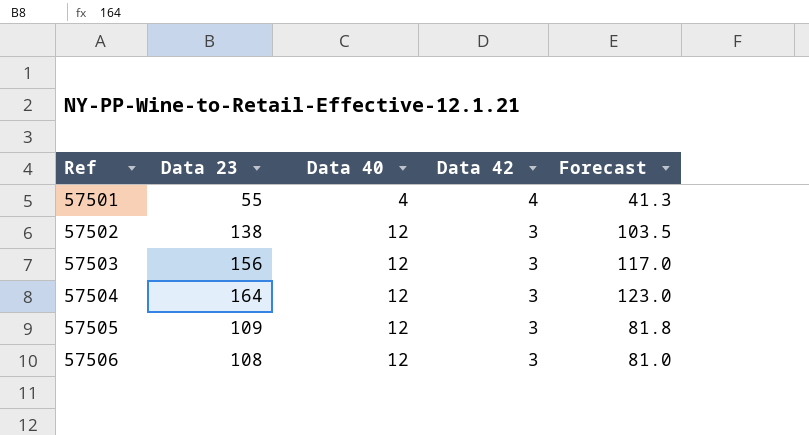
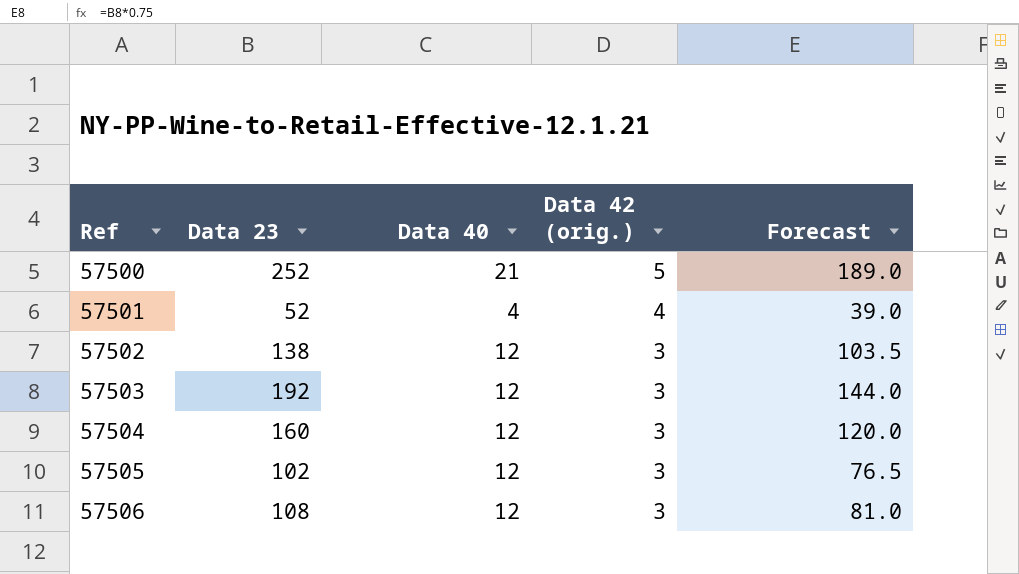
column name: Data 42 -> Data 42 (orig.)
row 57500: none -> 252 | 21 | 5 | 189.0
57501 | Data 23: 55 -> 52
57501 | Forecast: 41.3 -> 39.0
57503 | Data 23: 156 -> 192
57503 | Forecast: 117.0 -> 144.0
57504 | Data 23: 164 -> 160
57504 | Forecast: 123.0 -> 120.0
57505 | Data 23: 109 -> 102
57505 | Forecast: 81.8 -> 76.5

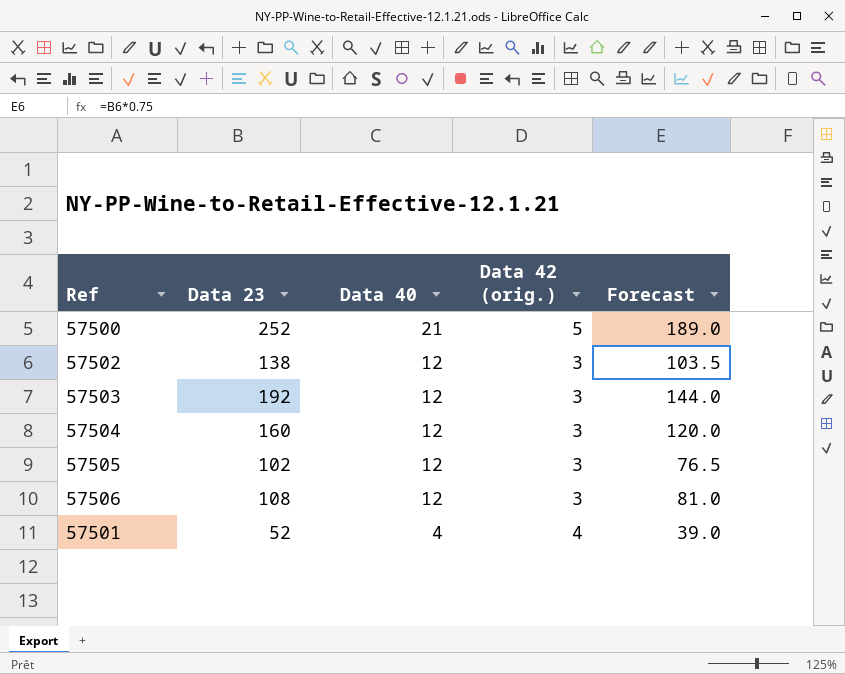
row order: Ref ascending -> Data 40 descending

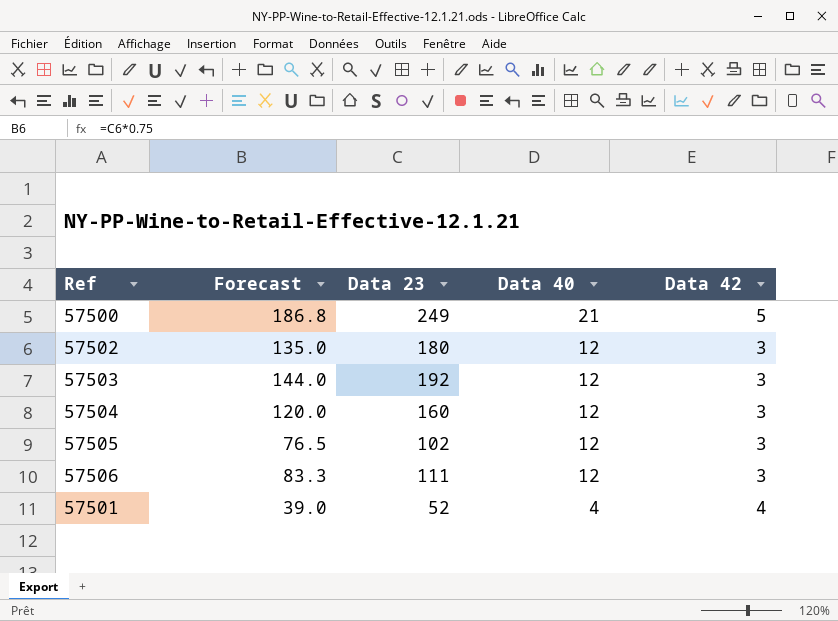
column Forecast | position: 5 -> 2
column name: Data 42 (orig.) -> Data 42
57500 | Forecast: 189.0 -> 186.8
57500 | Data 23: 252 -> 249
57502 | Forecast: 103.5 -> 135.0
57502 | Data 23: 138 -> 180
57506 | Forecast: 81.0 -> 83.3
57506 | Data 23: 108 -> 111

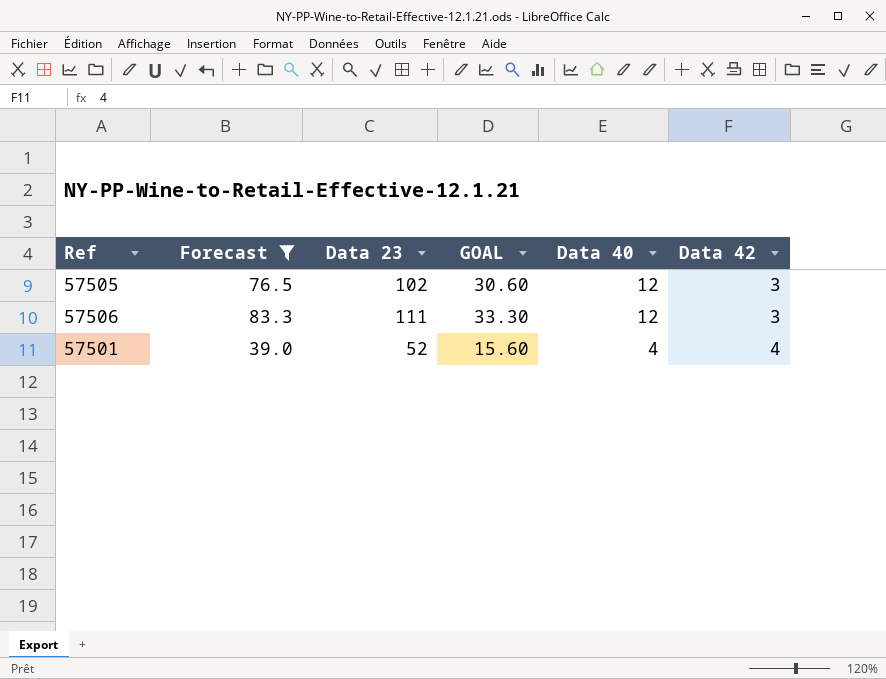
filter: none -> Forecast <= 83.3
column GOAL | formula: none -> [Data 23] * 0.3

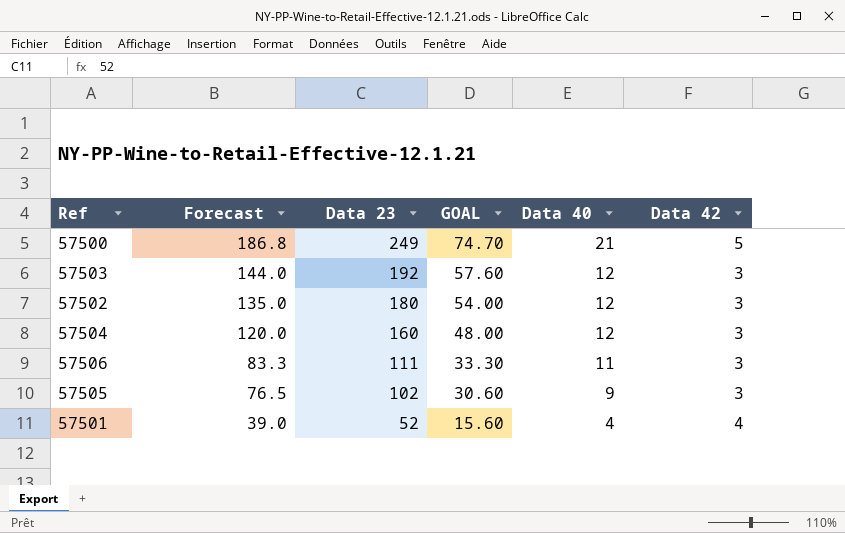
filter: Forecast <= 83.3 -> none
row order: Data 40 descending -> Forecast descending
57506 | Data 40: 12 -> 11
57505 | Data 40: 12 -> 9

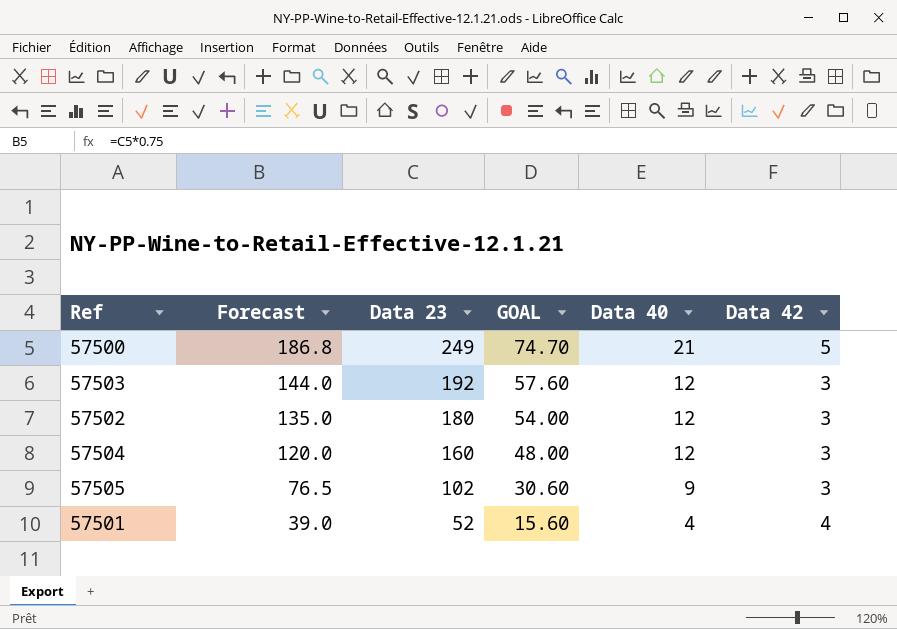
row 57506: 83.3 | 111 | 33.30 | 11 | 3 -> none

